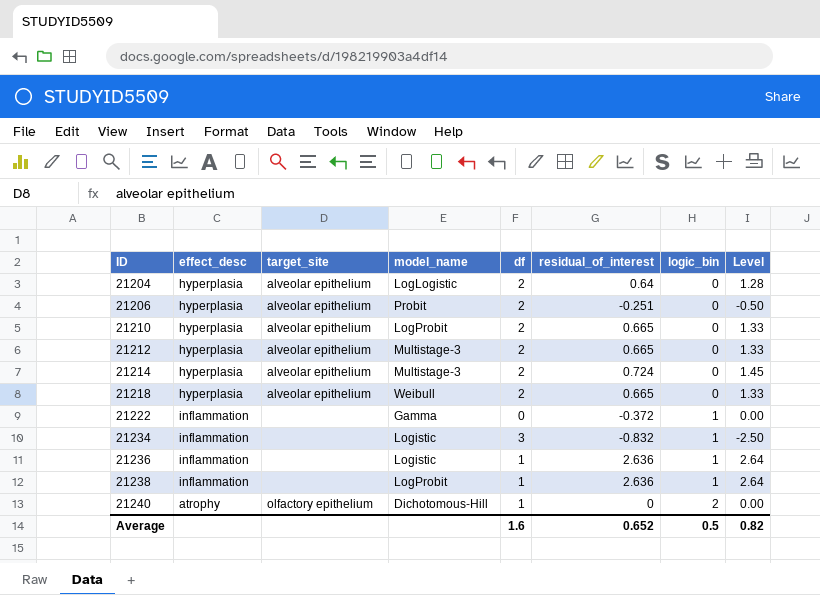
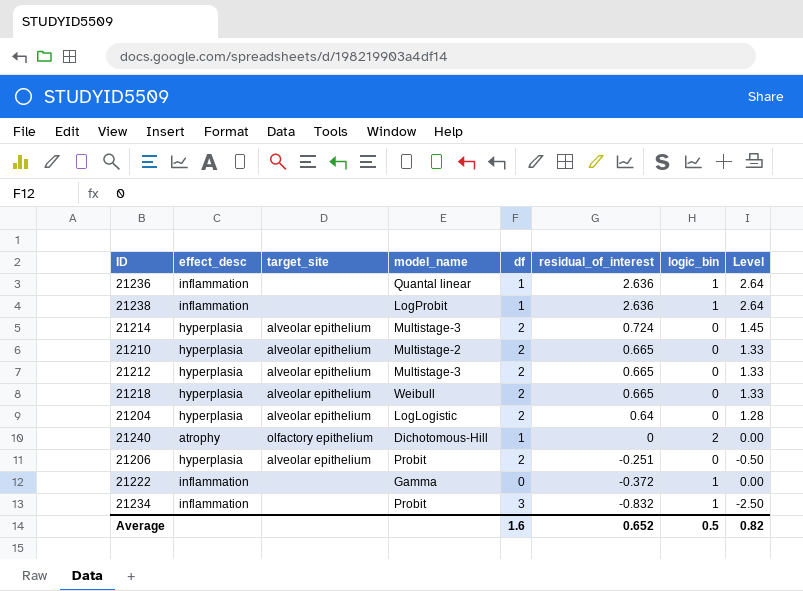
row order: ID ascending -> residual_of_interest descending
21236 | model_name: Logistic -> Quantal linear
21210 | model_name: LogProbit -> Multistage-2
21234 | model_name: Logistic -> Probit

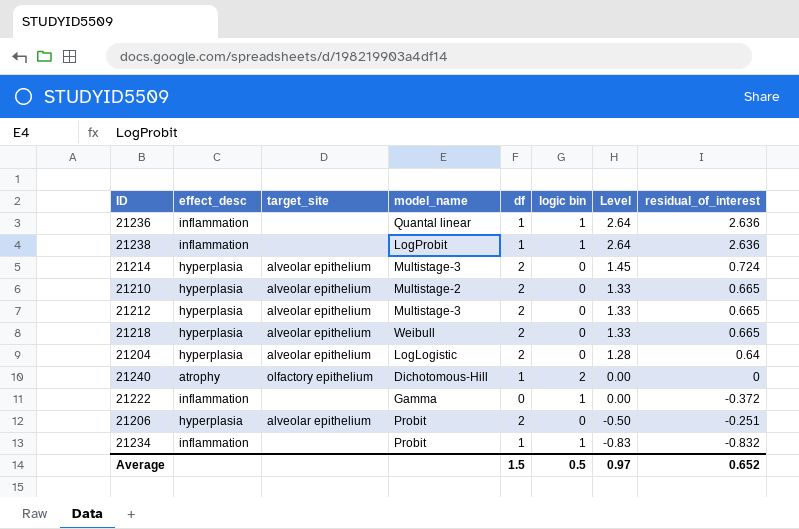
row order: residual_of_interest descending -> Level descending
column name: logic_bin -> logic bin
column residual_of_interest | position: 6 -> 8
21234 | df: 3 -> 1
21234 | Level: -2.50 -> -0.83
Average | df: 1.6 -> 1.5
Average | Level: 0.82 -> 0.97

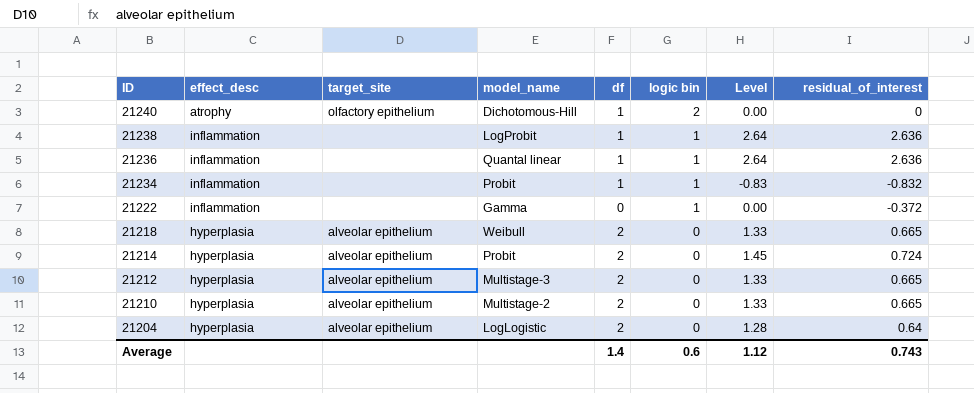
row order: Level descending -> ID descending
row 21206: hyperplasia | alveolar epithelium | Probit | 2 | 0 | -0.50 | -0.251 -> none
21214 | model_name: Multistage-3 -> Probit
Average | df: 1.5 -> 1.4
Average | logic bin: 0.5 -> 0.6
Average | Level: 0.97 -> 1.12
Average | residual_of_interest: 0.652 -> 0.743

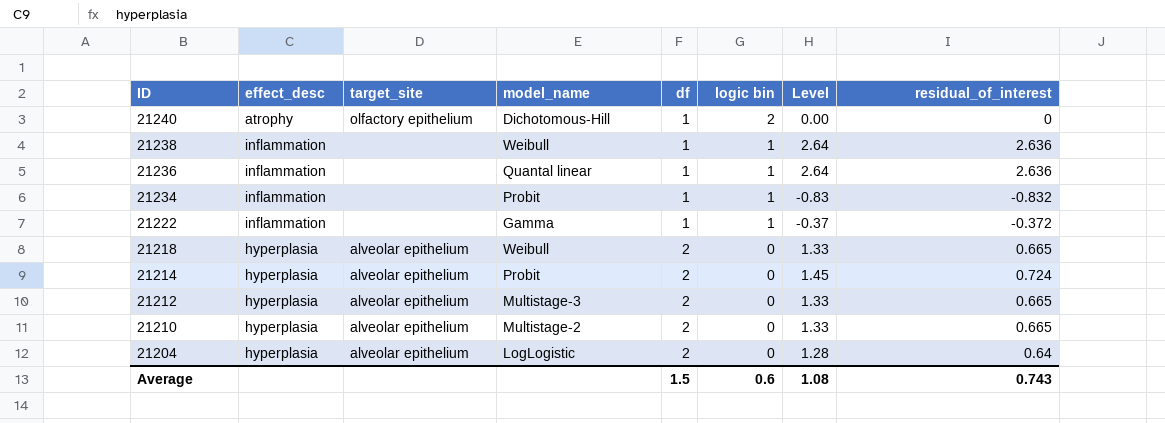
21238 | model_name: LogProbit -> Weibull
21222 | df: 0 -> 1
21222 | Level: 0.00 -> -0.37
Average | df: 1.4 -> 1.5
Average | Level: 1.12 -> 1.08

